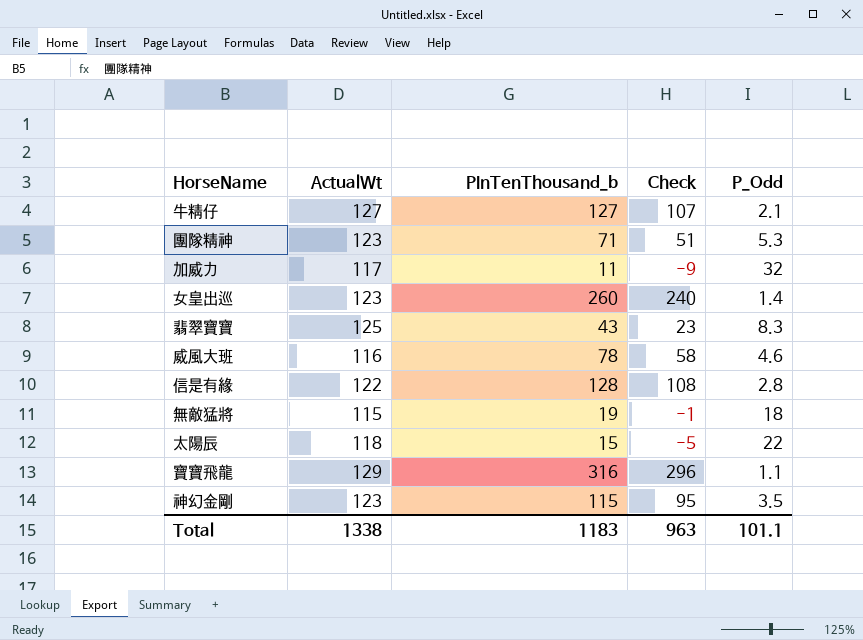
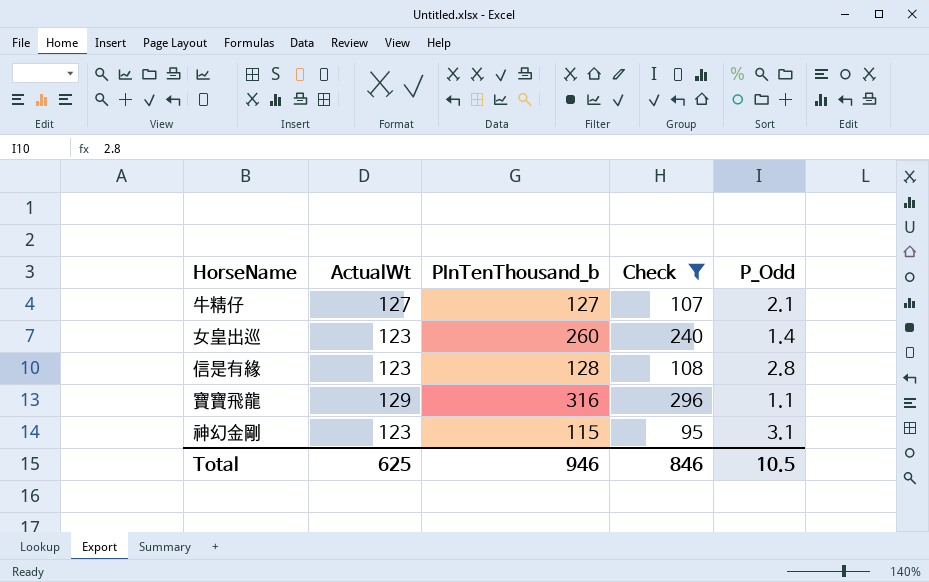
filter: none -> Check >= 95
信是有緣 | ActualWt: 122 -> 123
神幻金剛 | P_Odd: 3.5 -> 3.1
Total | ActualWt: 1338 -> 625
Total | PInTenThousand_b: 1183 -> 946
Total | Check: 963 -> 846
Total | P_Odd: 101.1 -> 10.5

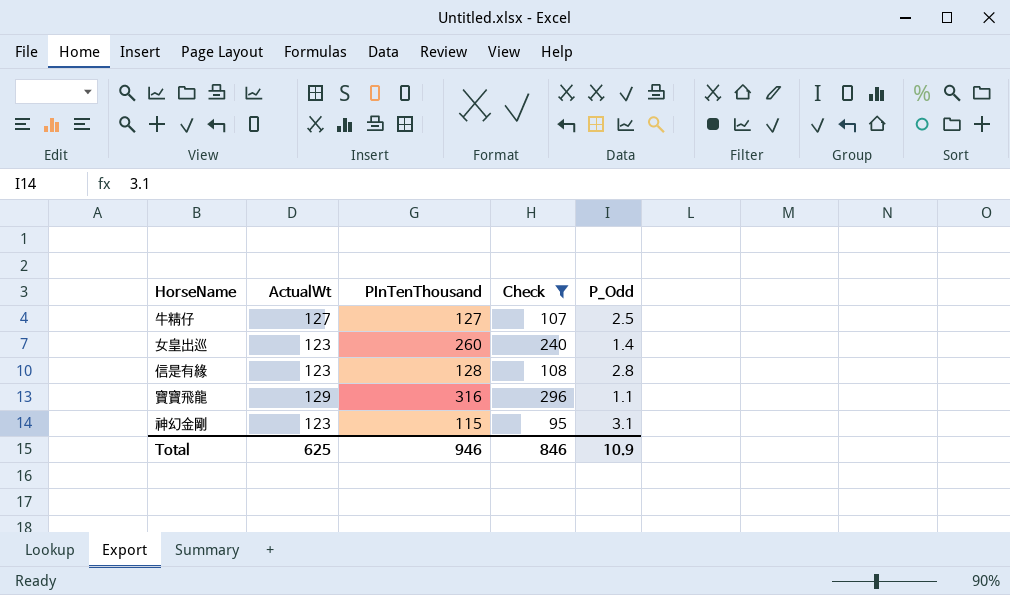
column name: PInTenThousand_b -> PInTenThousand
牛精仔 | P_Odd: 2.1 -> 2.5
Total | P_Odd: 10.5 -> 10.9

